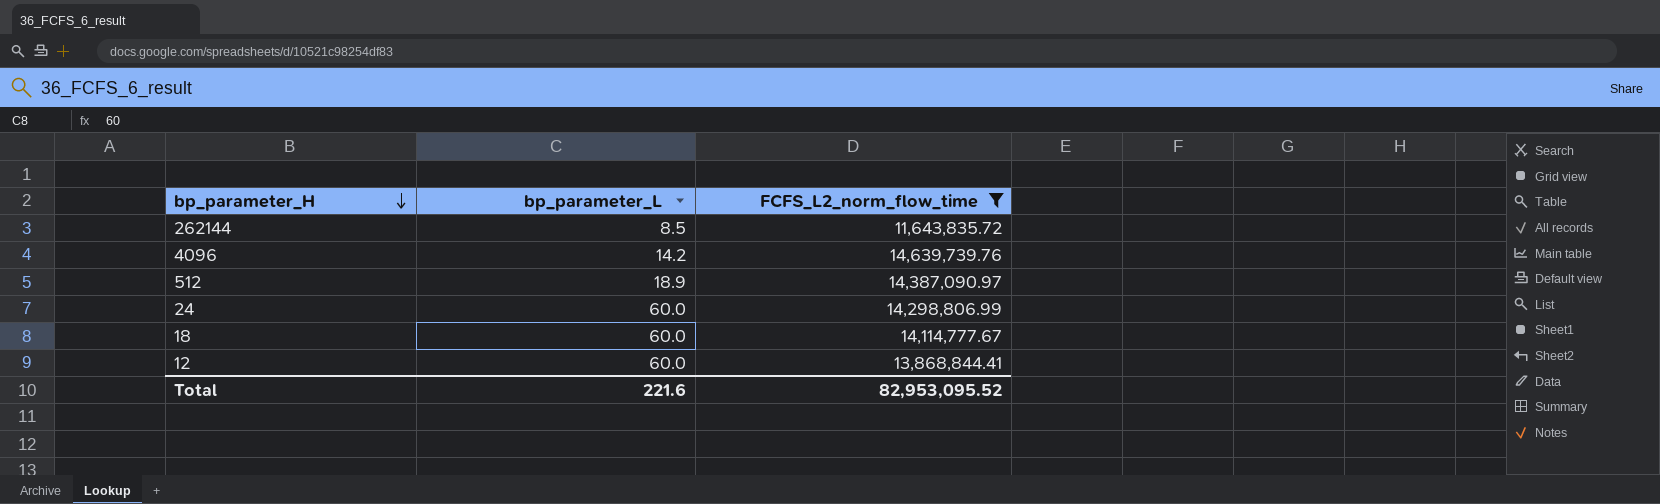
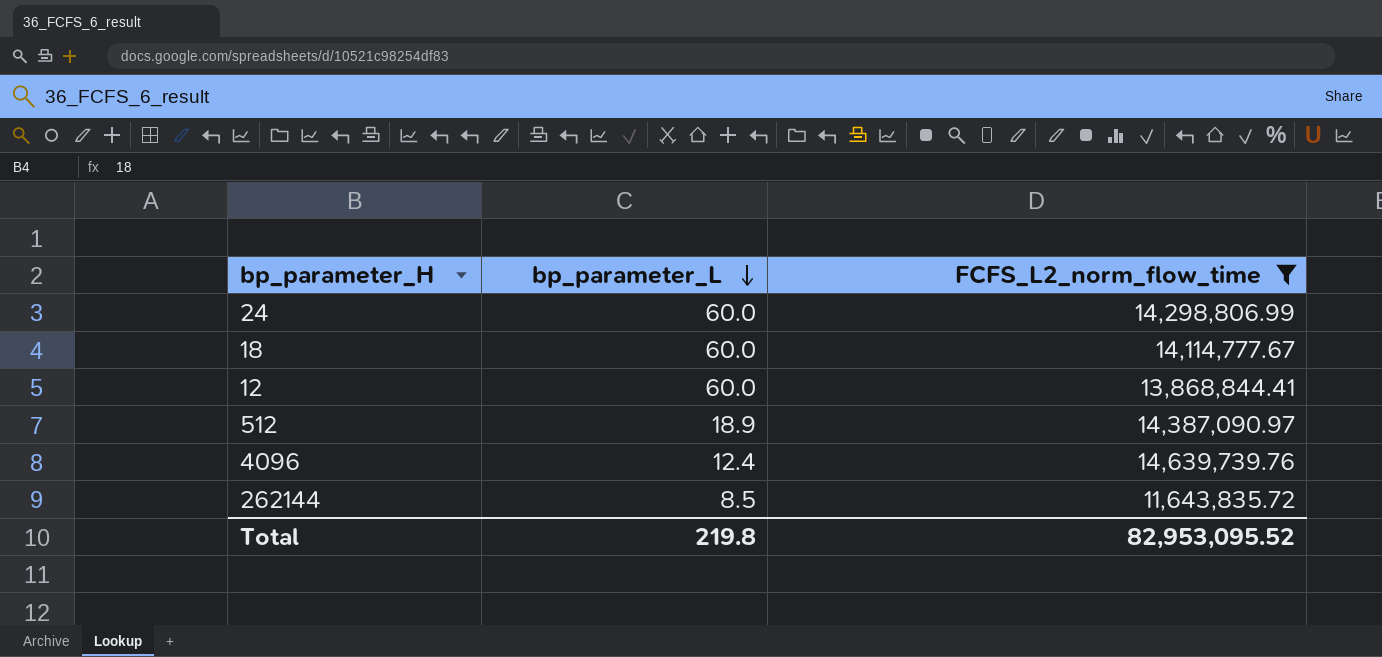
row order: bp_parameter_H descending -> bp_parameter_L descending
4096 | bp_parameter_L: 14.2 -> 12.4
Total | bp_parameter_L: 221.6 -> 219.8

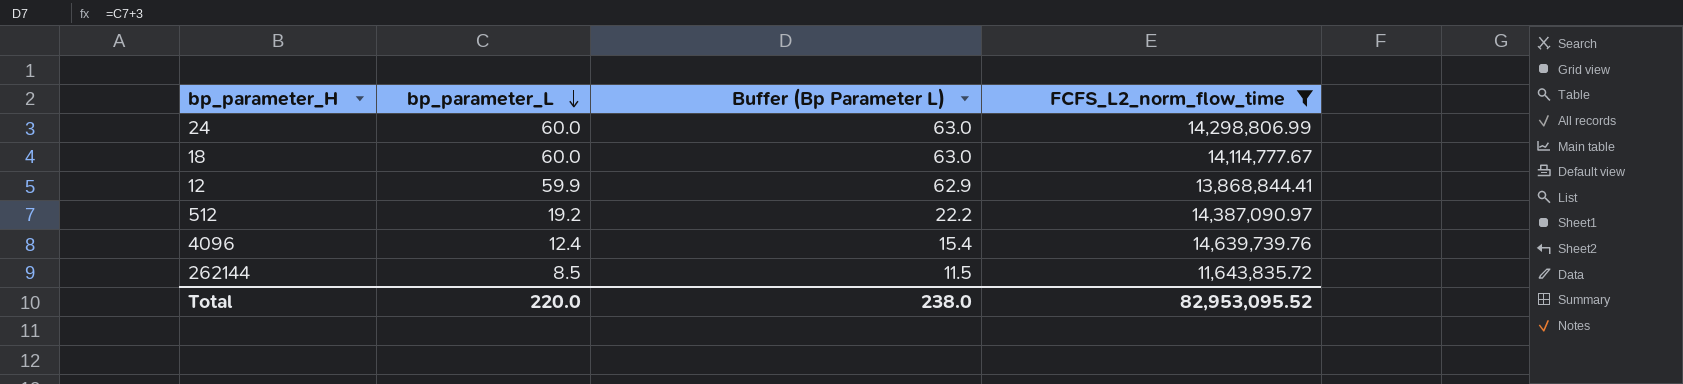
column Buffer (Bp Parameter L) | formula: none -> [bp_parameter_L] + 3
12 | bp_parameter_L: 60.0 -> 59.9
512 | bp_parameter_L: 18.9 -> 19.2
Total | bp_parameter_L: 219.8 -> 220.0

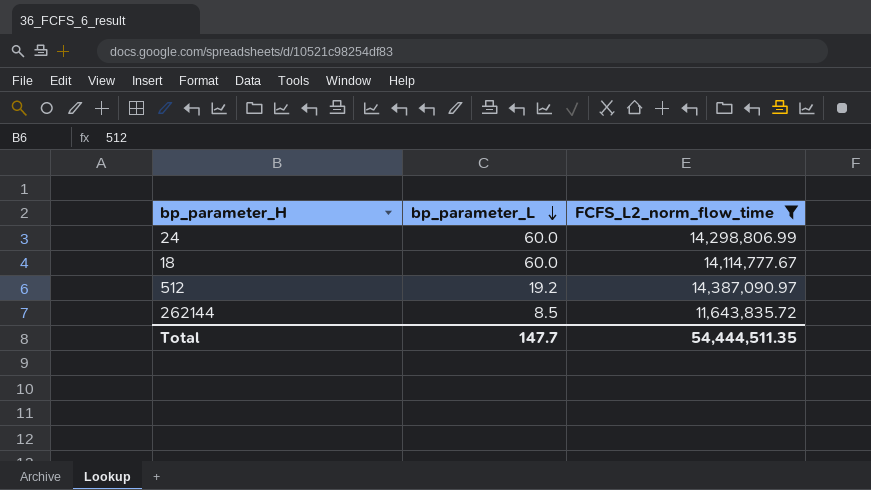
column Buffer (Bp Parameter L) | formula: [bp_parameter_L] + 3 -> none
row 12: 59.9 | 62.9 | 13,868,844.41 -> none
row 4096: 12.4 | 15.4 | 14,639,739.76 -> none
Total | bp_parameter_L: 220.0 -> 147.7
Total | FCFS_L2_norm_flow_time: 82,953,095.52 -> 54,444,511.35

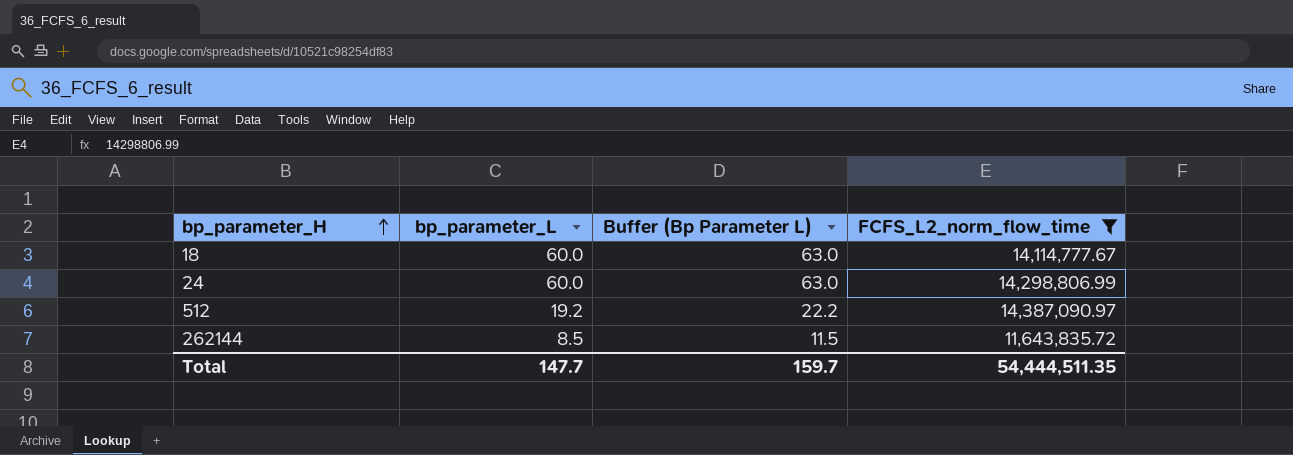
row order: bp_parameter_L descending -> bp_parameter_H ascending
column Buffer (Bp Parameter L) | formula: none -> [bp_parameter_L] + 3

